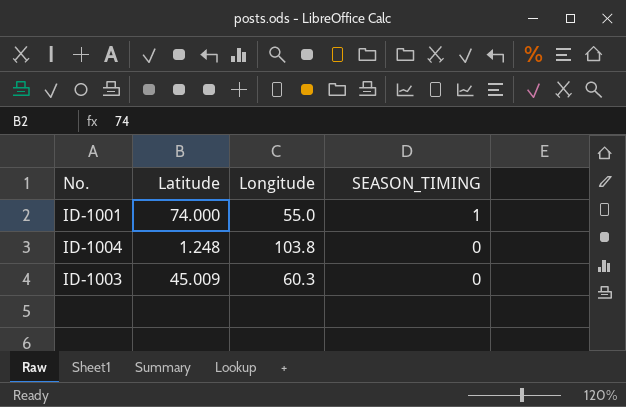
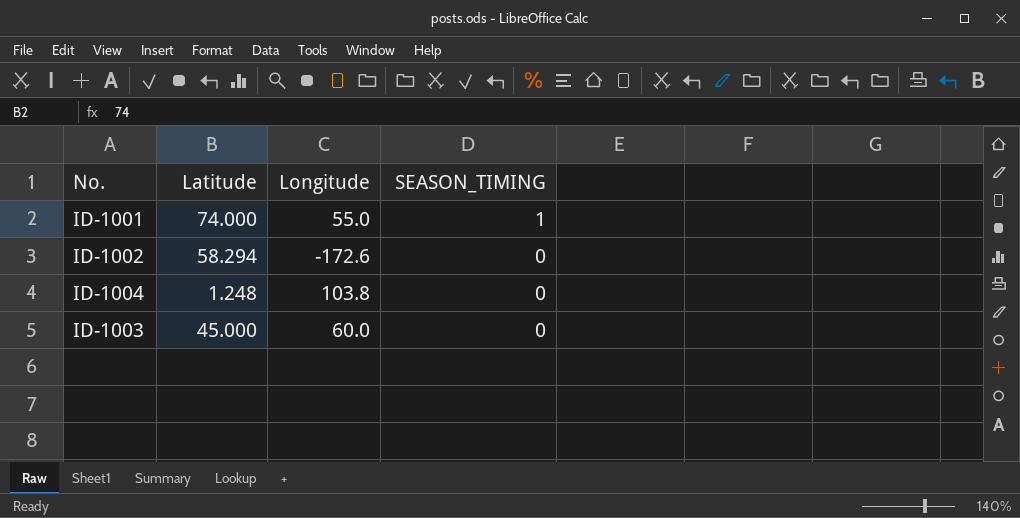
row ID-1002: none -> 58.294 | -172.6 | 0
ID-1003 | Latitude: 45.009 -> 45.000
ID-1003 | Longitude: 60.3 -> 60.0

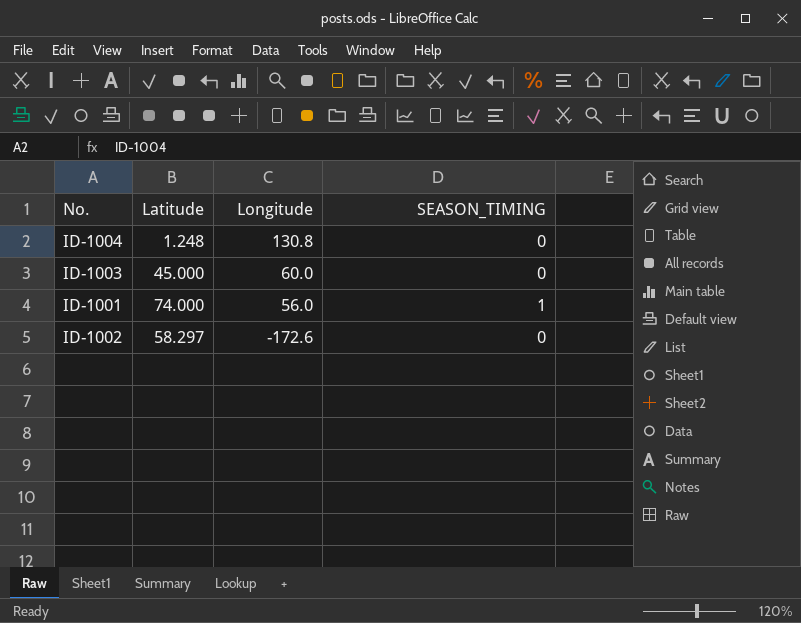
row order: SEASON_TIMING descending -> Longitude descending
ID-1004 | Longitude: 103.8 -> 130.8
ID-1001 | Longitude: 55.0 -> 56.0
ID-1002 | Latitude: 58.294 -> 58.297

